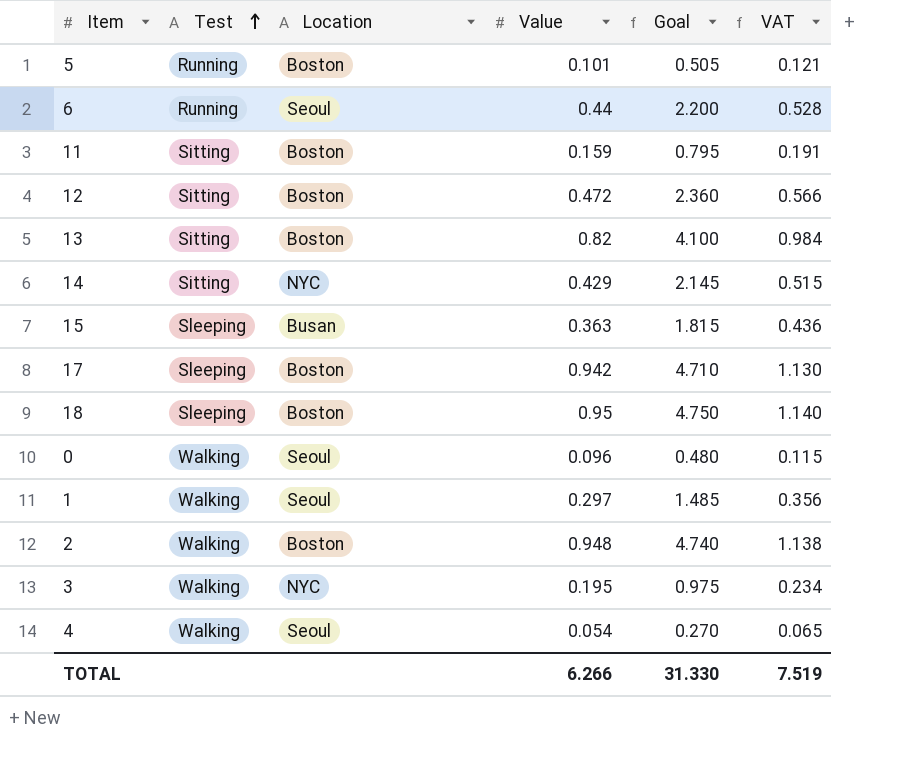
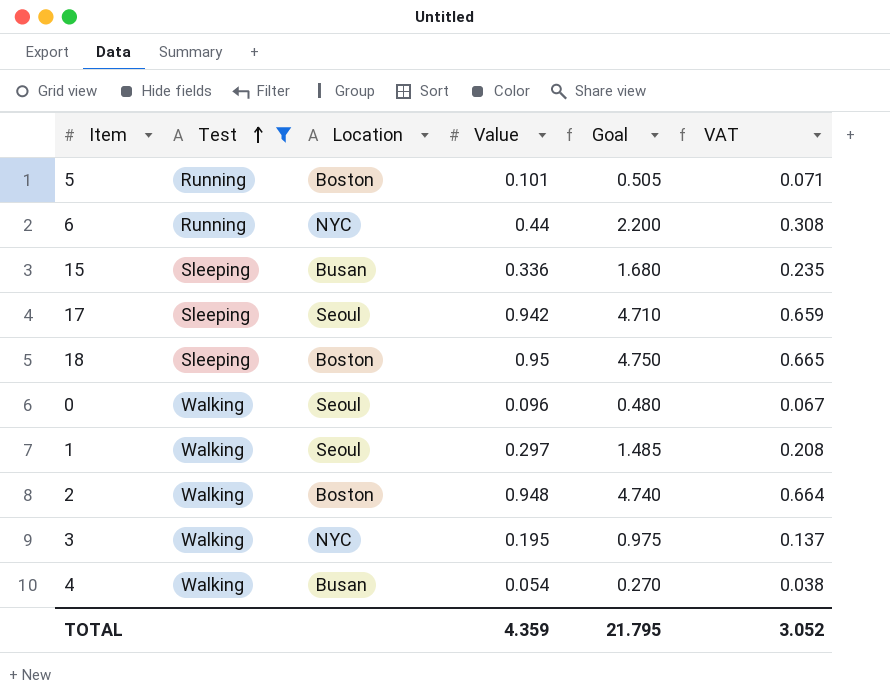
filter: none -> Test != Sitting
column VAT | formula: [Value] * 1.2 -> [Value] * 0.7
6 | Location: Seoul -> NYC
15 | Value: 0.363 -> 0.336
15 | Goal: 1.815 -> 1.680
17 | Location: Boston -> Seoul
4 | Location: Seoul -> Busan
TOTAL | Value: 6.266 -> 4.359
TOTAL | Goal: 31.330 -> 21.795
TOTAL | VAT: 7.519 -> 3.052

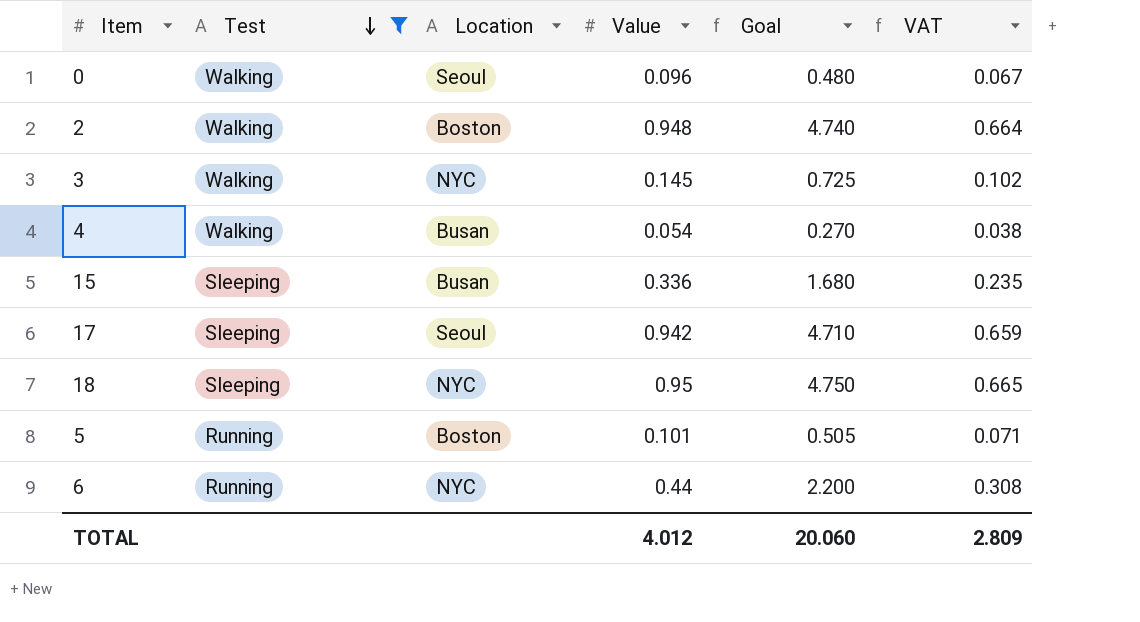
row order: Test ascending -> Test descending
row 1: Walking | Seoul | 0.297 | 1.485 | 0.208 -> none
3 | Value: 0.195 -> 0.145
3 | Goal: 0.975 -> 0.725
3 | VAT: 0.137 -> 0.102
18 | Location: Boston -> NYC
TOTAL | Value: 4.359 -> 4.012
TOTAL | Goal: 21.795 -> 20.060
TOTAL | VAT: 3.052 -> 2.809

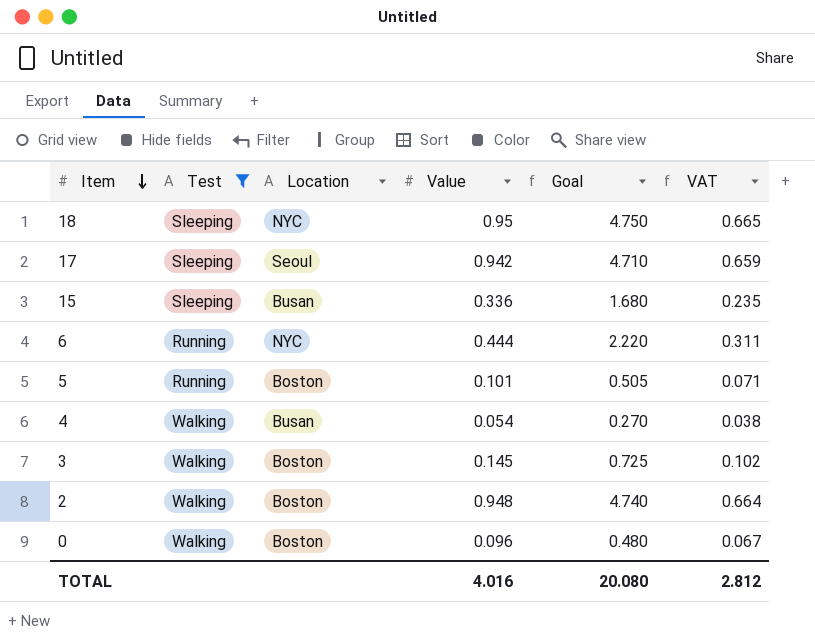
row order: Test descending -> Item descending
6 | Value: 0.44 -> 0.444
6 | Goal: 2.200 -> 2.220
6 | VAT: 0.308 -> 0.311
3 | Location: NYC -> Boston
0 | Location: Seoul -> Boston
TOTAL | Value: 4.012 -> 4.016
TOTAL | Goal: 20.060 -> 20.080
TOTAL | VAT: 2.809 -> 2.812

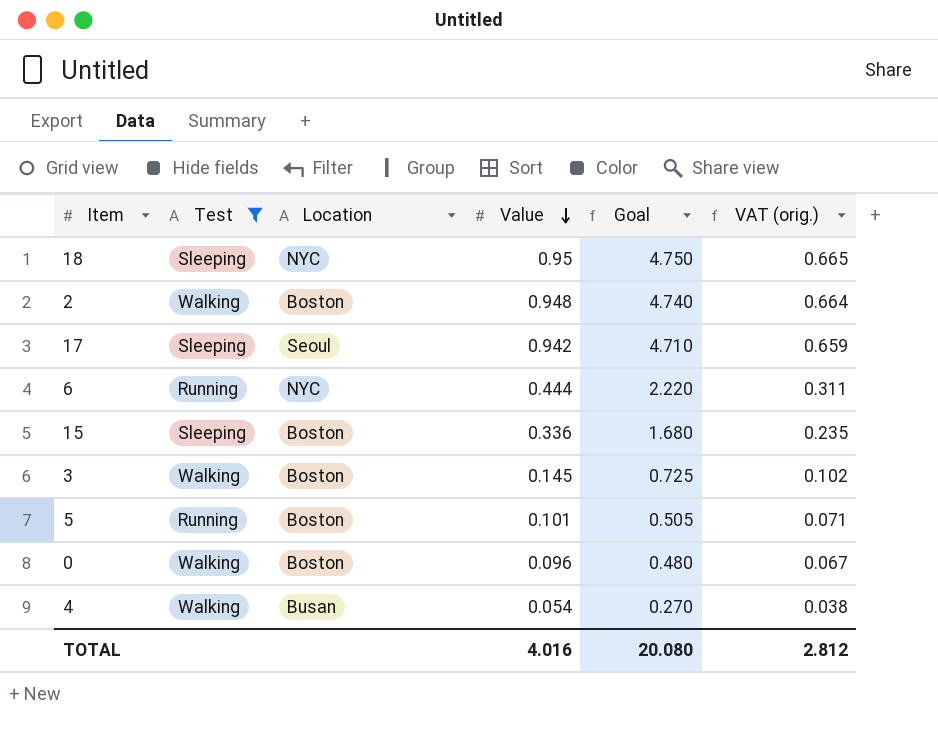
row order: Item descending -> Value descending
column name: VAT -> VAT (orig.)
15 | Location: Busan -> Boston

